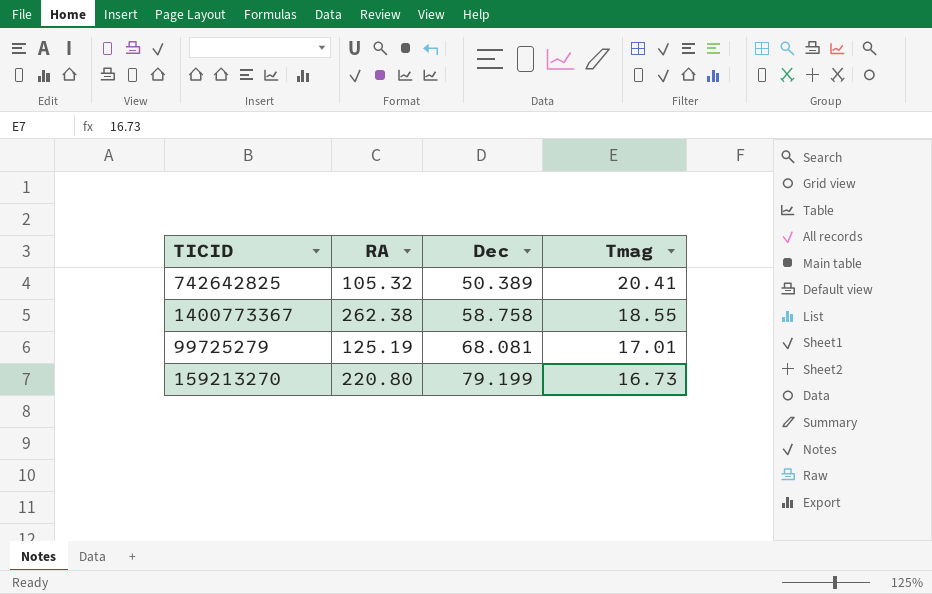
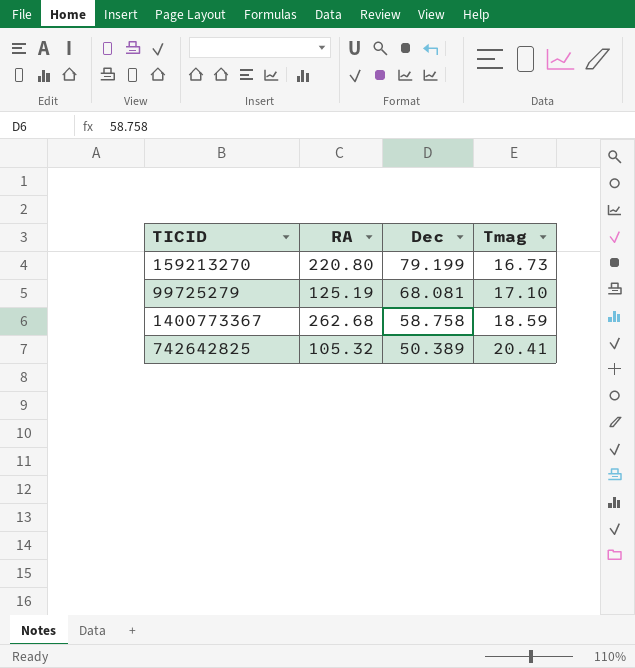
row order: Dec ascending -> Dec descending
99725279 | Tmag: 17.01 -> 17.10
1400773367 | RA: 262.38 -> 262.68
1400773367 | Tmag: 18.55 -> 18.59

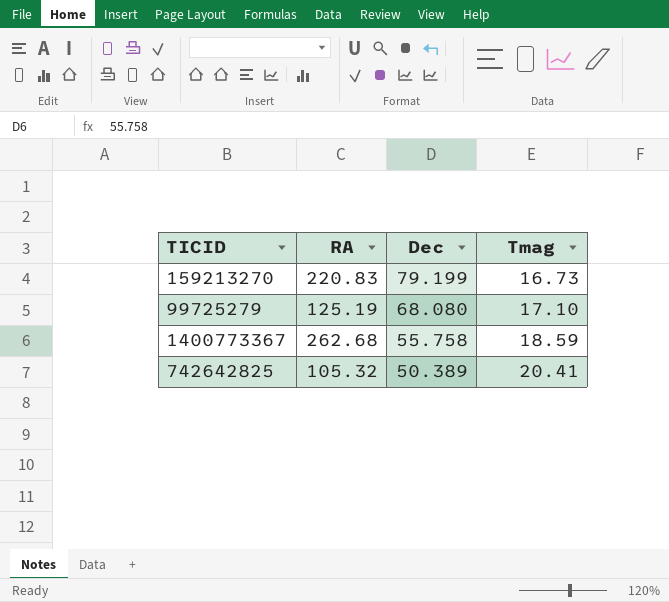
159213270 | RA: 220.80 -> 220.83
99725279 | Dec: 68.081 -> 68.080
1400773367 | Dec: 58.758 -> 55.758

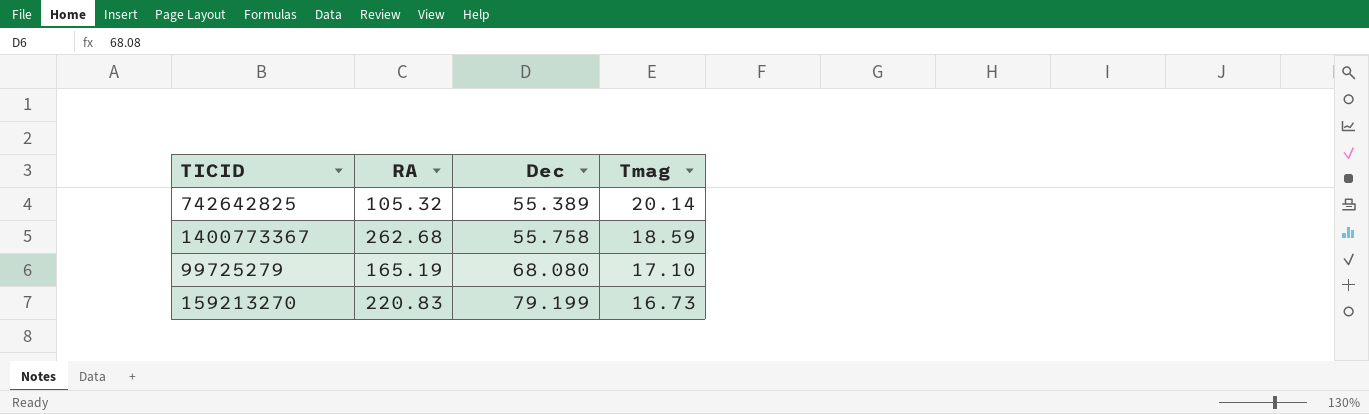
row order: Dec descending -> Dec ascending
742642825 | Dec: 50.389 -> 55.389
742642825 | Tmag: 20.41 -> 20.14
99725279 | RA: 125.19 -> 165.19

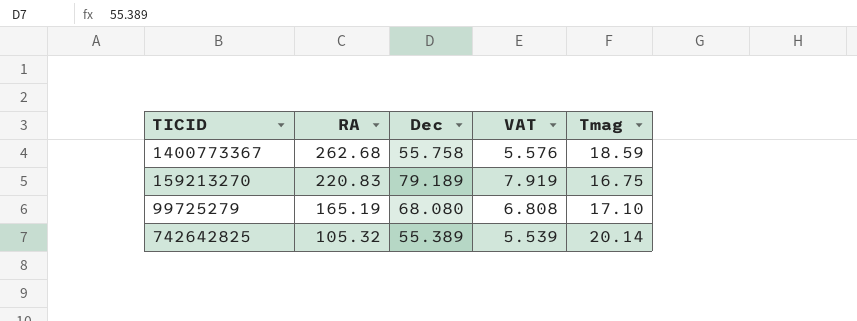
row order: Dec ascending -> RA descending
column VAT | formula: none -> [Dec] * 0.1
159213270 | Dec: 79.199 -> 79.189
159213270 | Tmag: 16.73 -> 16.75

